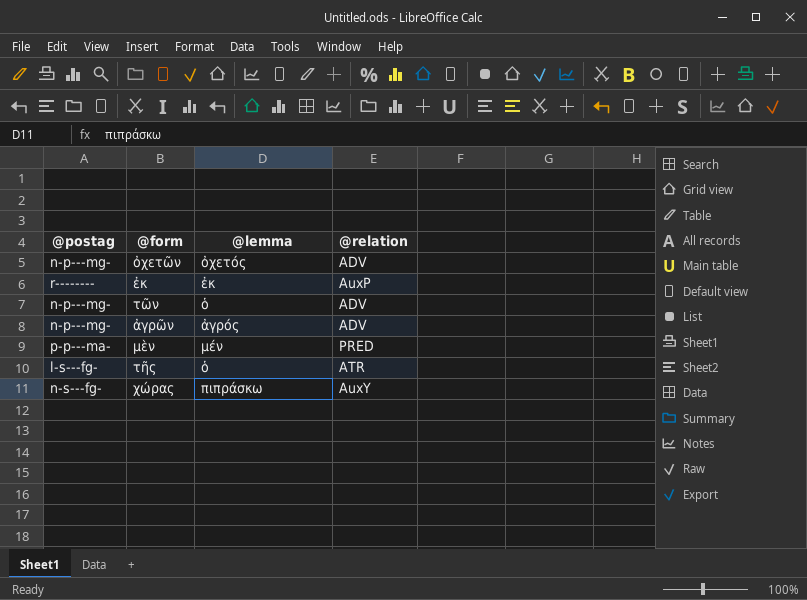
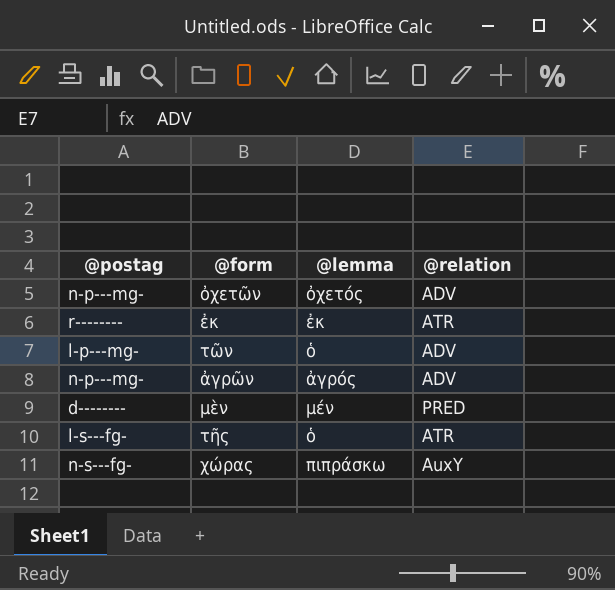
ἐκ | @relation: AuxP -> ATR
τῶν | @postag: n-p---mg- -> l-p---mg-
μὲν | @postag: p-p---ma- -> d--------

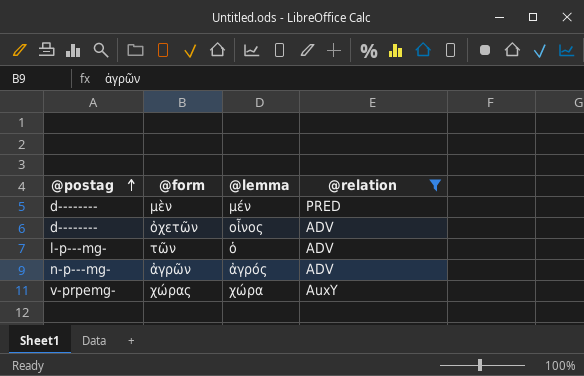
filter: none -> @relation != ATR
row order: none -> @postag ascending
ὀχετῶν | @postag: n-p---mg- -> d--------
ὀχετῶν | @lemma: ὀχετός -> οἶνος
χώρας | @postag: n-s---fg- -> v-prpemg-
χώρας | @lemma: πιπράσκω -> χώρα

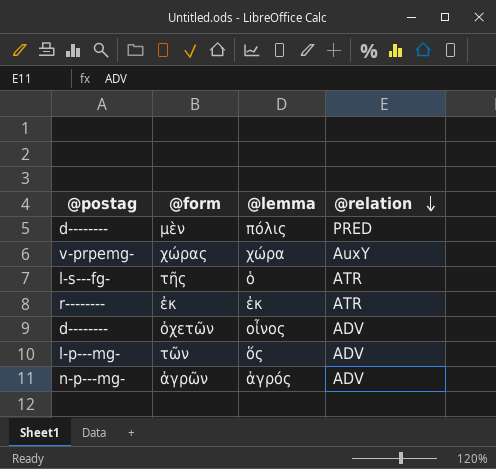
filter: @relation != ATR -> none
row order: @postag ascending -> @relation descending
μὲν | @lemma: μέν -> πόλις
τῶν | @lemma: ὁ -> ὅς

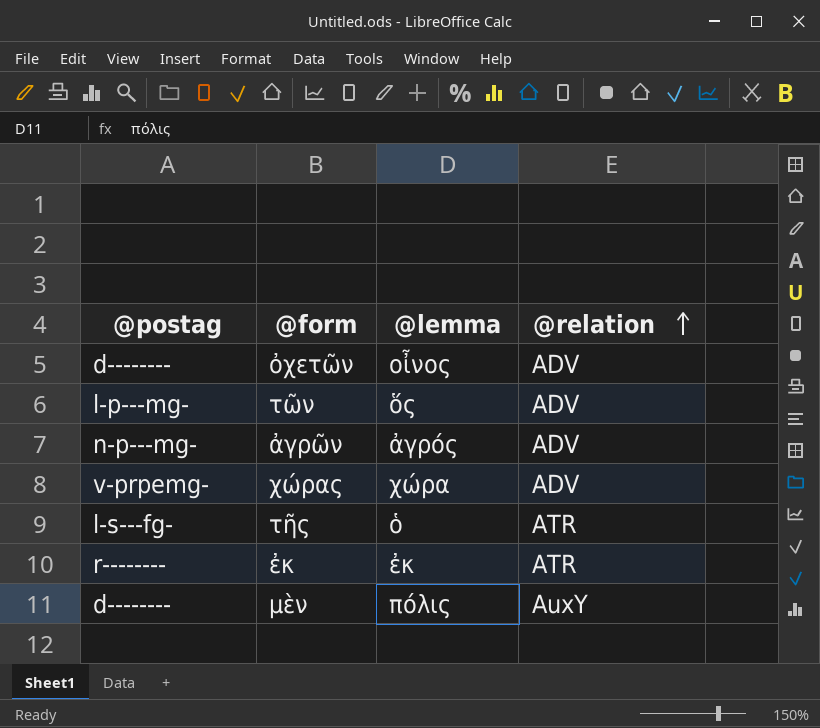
row order: @relation descending -> @relation ascending
χώρας | @relation: AuxY -> ADV
μὲν | @relation: PRED -> AuxY

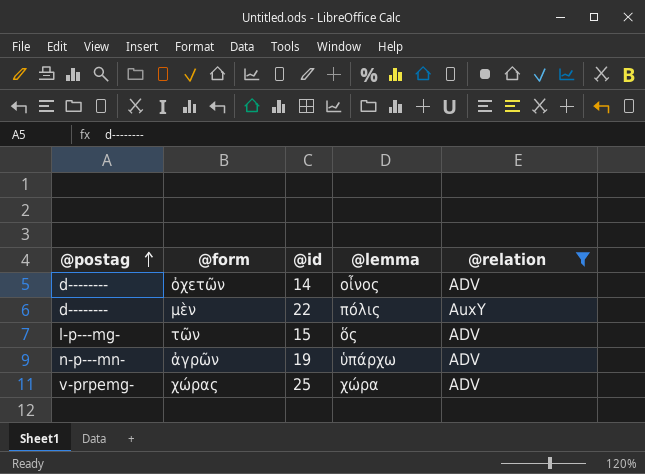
filter: none -> @relation != ATR
row order: @relation ascending -> @postag ascending
column @id | position: none -> 3
ἀγρῶν | @postag: n-p---mg- -> n-p---mn-
ἀγρῶν | @lemma: ἀγρός -> ὑπάρχω

